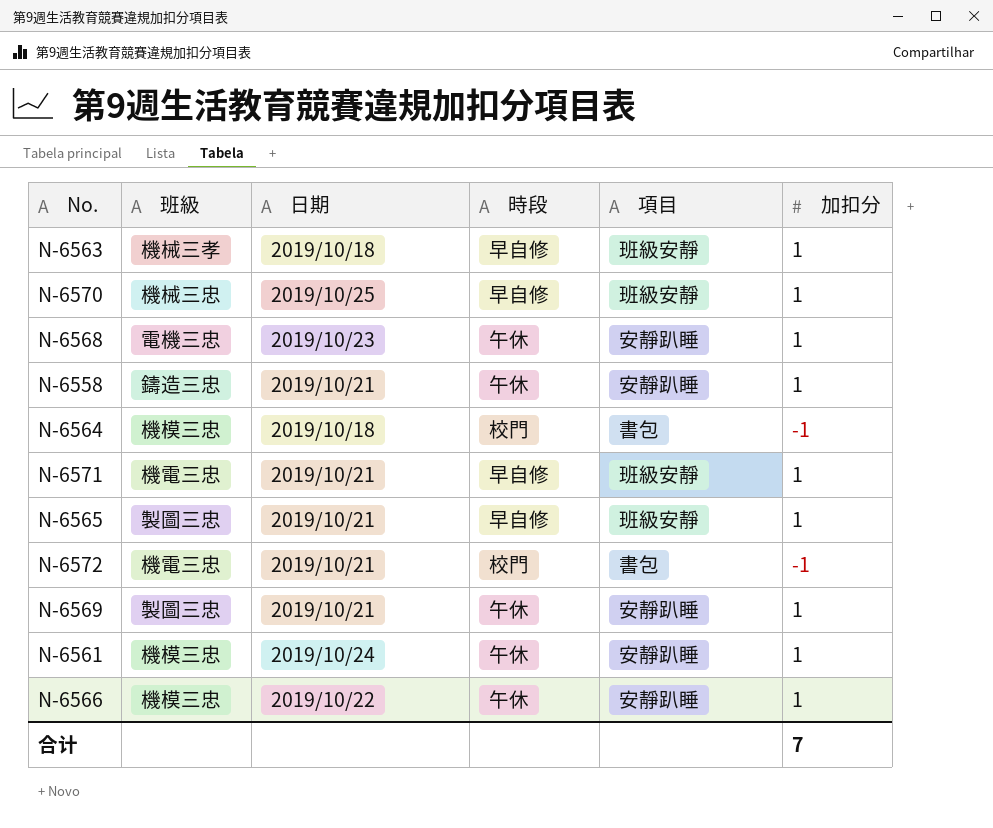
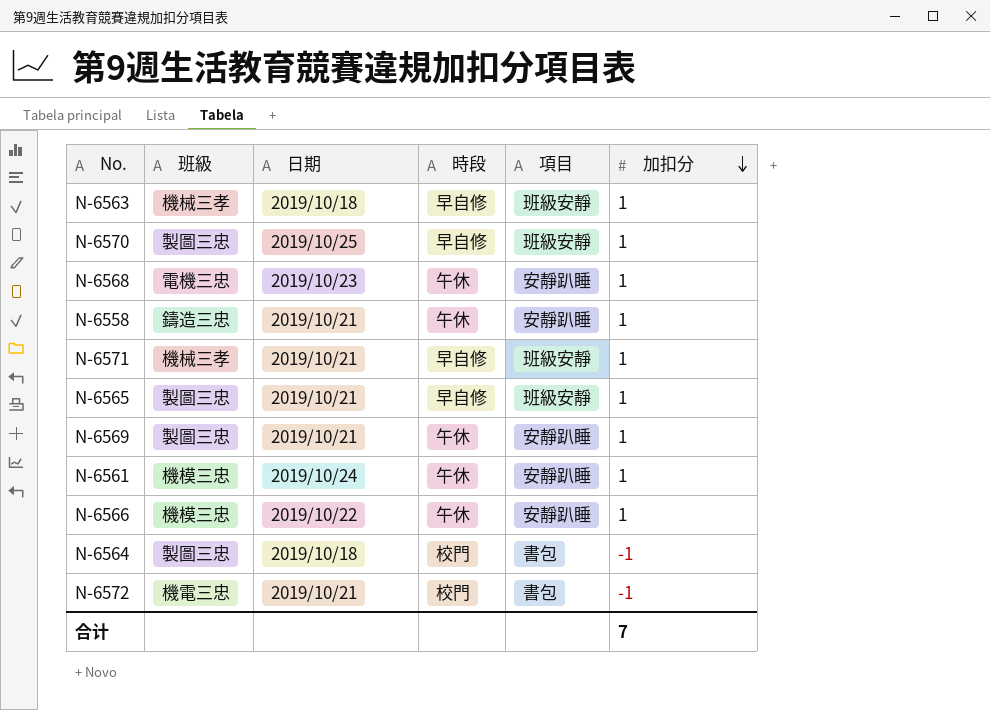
row order: none -> 加扣分 descending
N-6570 | 班級: 機械三忠 -> 製圖三忠
N-6571 | 班級: 機電三忠 -> 機械三孝
N-6564 | 班級: 機模三忠 -> 製圖三忠

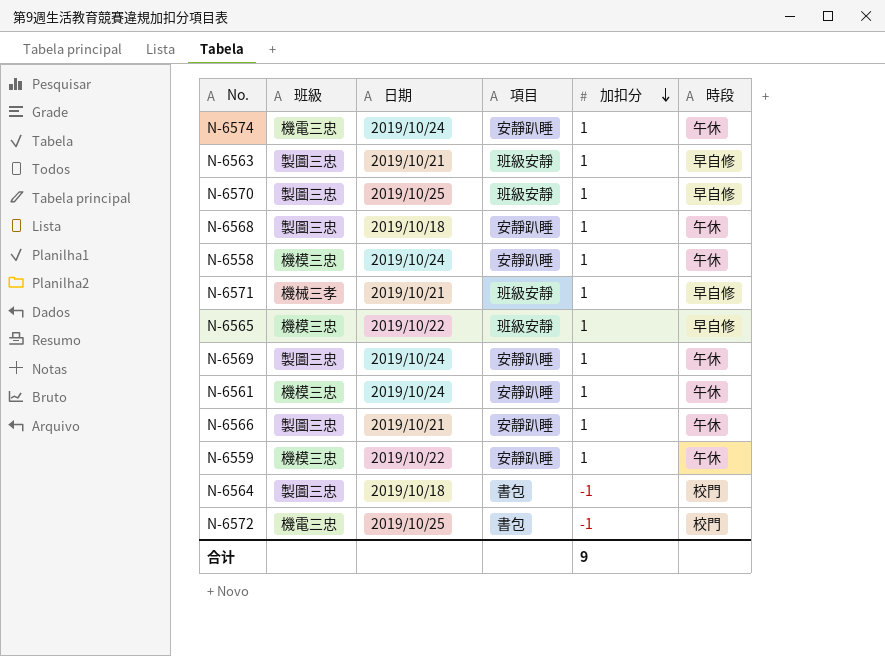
column 時段 | position: 4 -> 6
row N-6574: none -> 機電三忠 | 2019/10/24 | 安靜趴睡 | 1 | 午休
N-6563 | 班級: 機械三孝 -> 製圖三忠
N-6563 | 日期: 2019/10/18 -> 2019/10/21
N-6568 | 班級: 電機三忠 -> 製圖三忠
N-6568 | 日期: 2019/10/23 -> 2019/10/18
N-6558 | 班級: 鑄造三忠 -> 機模三忠
N-6558 | 日期: 2019/10/21 -> 2019/10/24
N-6565 | 班級: 製圖三忠 -> 機模三忠
N-6565 | 日期: 2019/10/21 -> 2019/10/22
N-6569 | 日期: 2019/10/21 -> 2019/10/24
N-6566 | 班級: 機模三忠 -> 製圖三忠
N-6566 | 日期: 2019/10/22 -> 2019/10/21
row N-6559: none -> 機模三忠 | 2019/10/22 | 安靜趴睡 | 1 | 午休
N-6572 | 日期: 2019/10/21 -> 2019/10/25
合计 | 加扣分: 7 -> 9

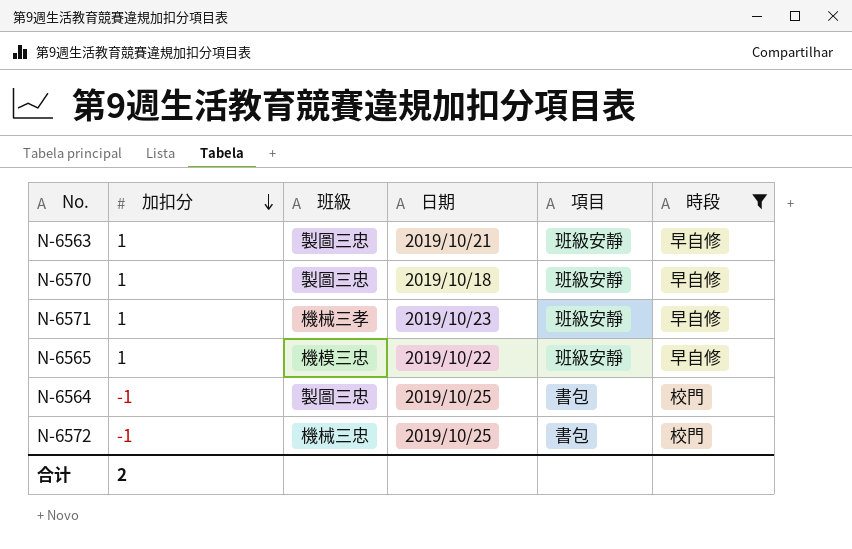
filter: none -> 時段 != 午休
column 加扣分 | position: 5 -> 2
N-6570 | 日期: 2019/10/25 -> 2019/10/18
N-6571 | 日期: 2019/10/21 -> 2019/10/23
N-6564 | 日期: 2019/10/18 -> 2019/10/25
N-6572 | 班級: 機電三忠 -> 機械三忠
合计 | 加扣分: 9 -> 2

